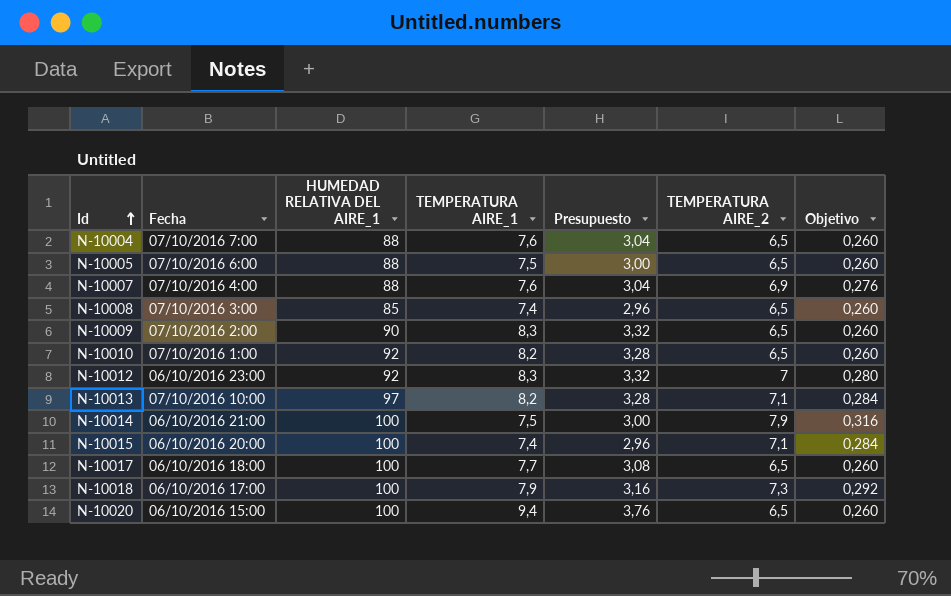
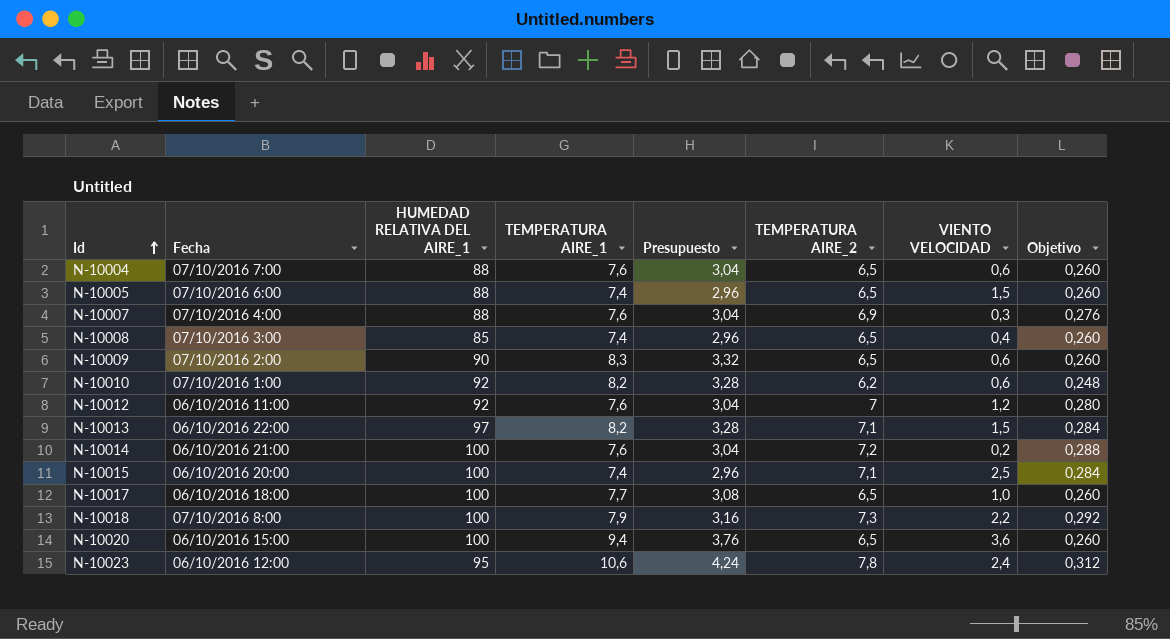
column VIENTO VELOCIDAD | position: none -> 7
N-10005 | TEMPERATURA AIRE_1: 7,5 -> 7,4
N-10005 | Presupuesto: 3,00 -> 2,96
N-10010 | TEMPERATURA AIRE_2: 6,5 -> 6,2
N-10010 | Objetivo: 0,260 -> 0,248
N-10012 | Fecha: 06/10/2016 23:00 -> 06/10/2016 11:00
N-10012 | TEMPERATURA AIRE_1: 8,3 -> 7,6
N-10012 | Presupuesto: 3,32 -> 3,04
N-10013 | Fecha: 07/10/2016 10:00 -> 06/10/2016 22:00
N-10014 | TEMPERATURA AIRE_1: 7,5 -> 7,6
N-10014 | Presupuesto: 3,00 -> 3,04
N-10014 | TEMPERATURA AIRE_2: 7,9 -> 7,2
N-10014 | Objetivo: 0,316 -> 0,288
N-10018 | Fecha: 06/10/2016 17:00 -> 07/10/2016 8:00
row N-10023: none -> 06/10/2016 12:00 | 95 | 10,6 | 4,24 | 7,8 | 2,4 | 0,312

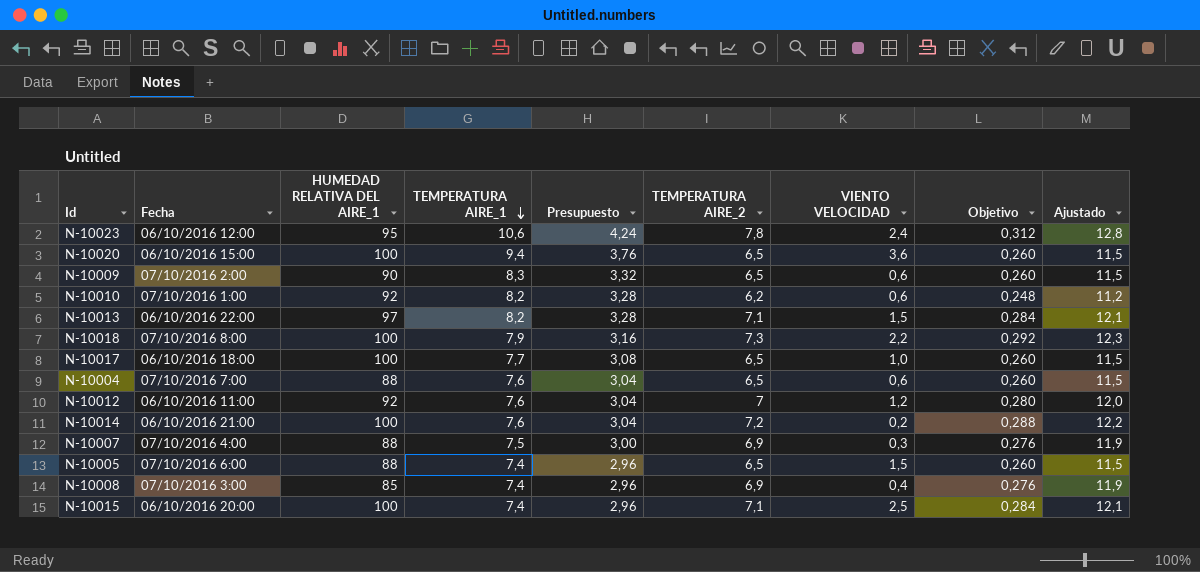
row order: Id ascending -> TEMPERATURA AIRE_1 descending
column Ajustado | formula: none -> [TEMPERATURA AIRE_2] + 5
N-10007 | TEMPERATURA AIRE_1: 7,6 -> 7,5
N-10007 | Presupuesto: 3,04 -> 3,00
N-10008 | TEMPERATURA AIRE_2: 6,5 -> 6,9
N-10008 | Objetivo: 0,260 -> 0,276

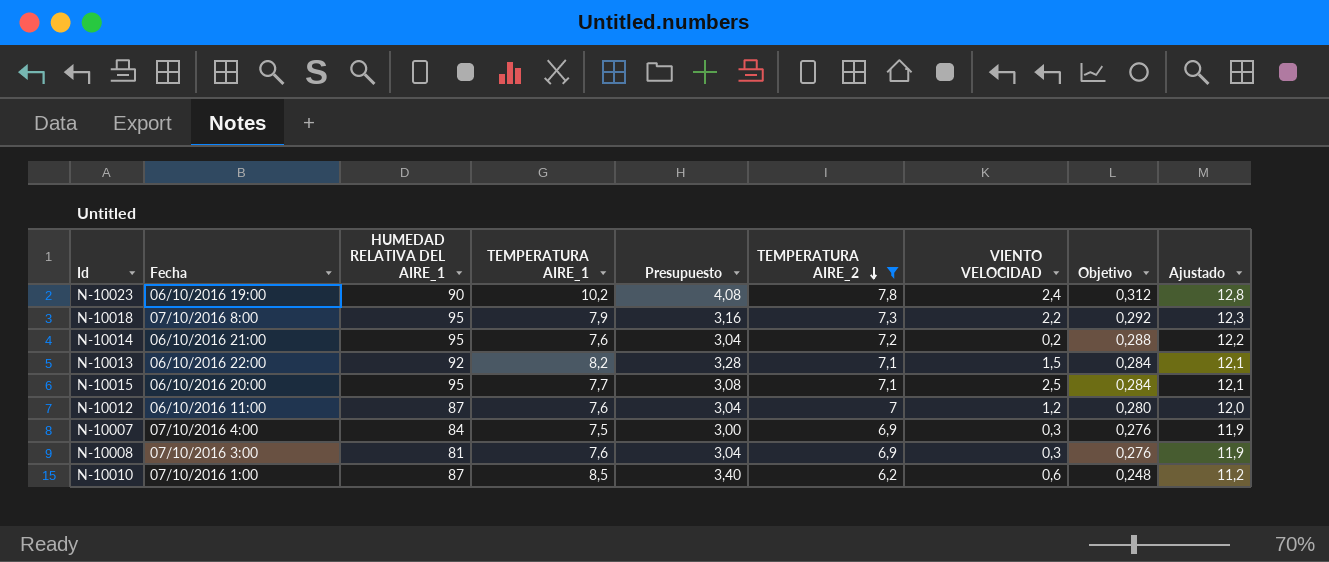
filter: none -> TEMPERATURA AIRE_2 != 6,5
row order: TEMPERATURA AIRE_1 descending -> TEMPERATURA AIRE_2 descending
N-10023 | Fecha: 06/10/2016 12:00 -> 06/10/2016 19:00
N-10023 | HUMEDAD RELATIVA DEL AIRE_1: 95 -> 90
N-10023 | TEMPERATURA AIRE_1: 10,6 -> 10,2
N-10023 | Presupuesto: 4,24 -> 4,08
N-10018 | HUMEDAD RELATIVA DEL AIRE_1: 100 -> 95
N-10014 | HUMEDAD RELATIVA DEL AIRE_1: 100 -> 95
N-10013 | HUMEDAD RELATIVA DEL AIRE_1: 97 -> 92
N-10015 | HUMEDAD RELATIVA DEL AIRE_1: 100 -> 95
N-10015 | TEMPERATURA AIRE_1: 7,4 -> 7,7
N-10015 | Presupuesto: 2,96 -> 3,08
N-10012 | HUMEDAD RELATIVA DEL AIRE_1: 92 -> 87
N-10007 | HUMEDAD RELATIVA DEL AIRE_1: 88 -> 84
N-10008 | HUMEDAD RELATIVA DEL AIRE_1: 85 -> 81
N-10008 | TEMPERATURA AIRE_1: 7,4 -> 7,6
N-10008 | Presupuesto: 2,96 -> 3,04
N-10008 | VIENTO VELOCIDAD: 0,4 -> 0,3
N-10010 | HUMEDAD RELATIVA DEL AIRE_1: 92 -> 87
N-10010 | TEMPERATURA AIRE_1: 8,2 -> 8,5
N-10010 | Presupuesto: 3,28 -> 3,40

